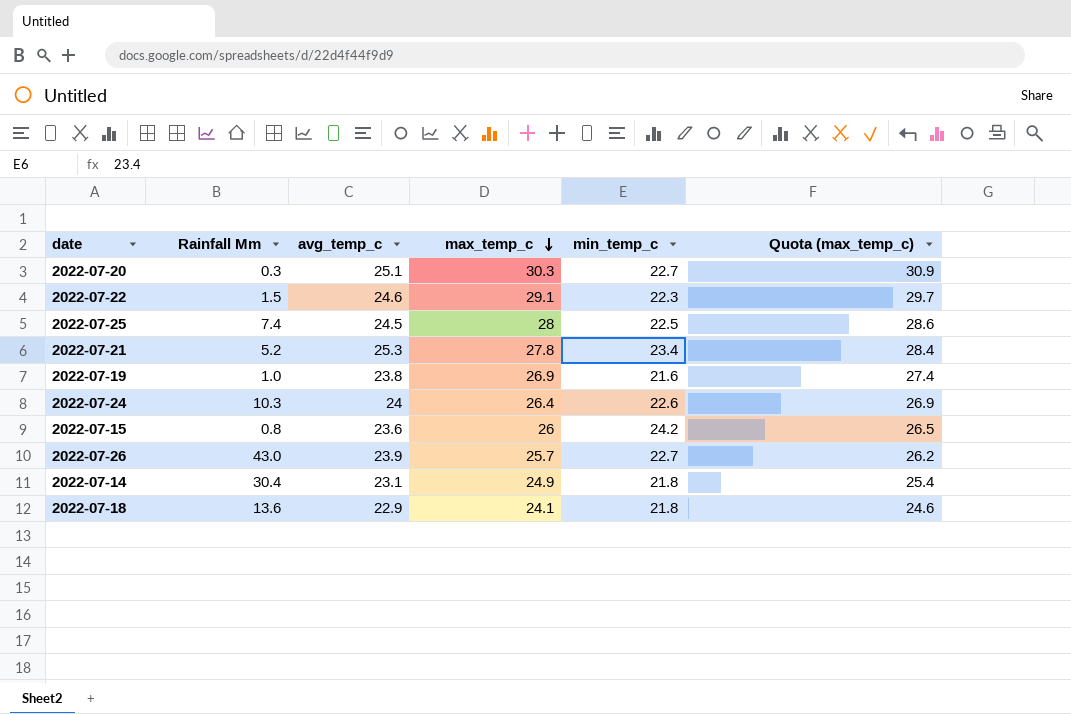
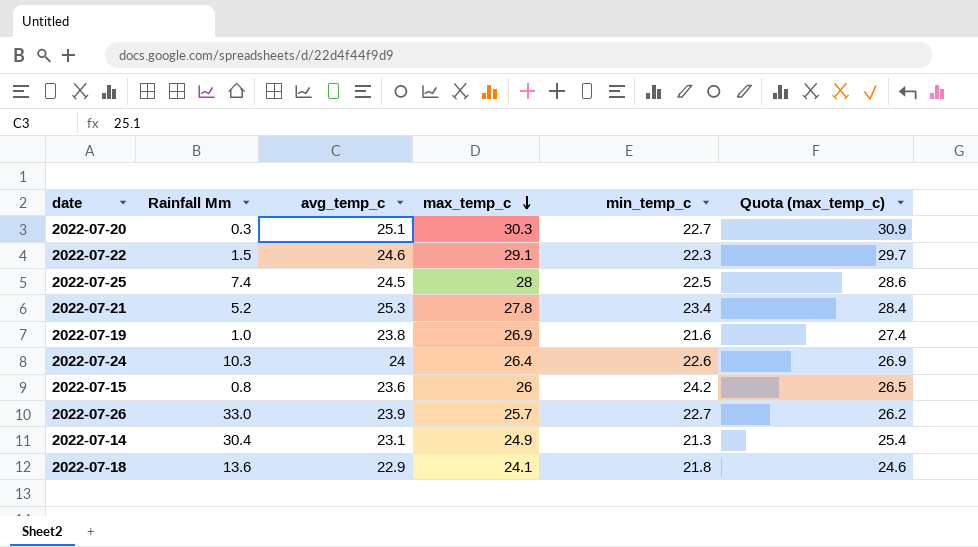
2022-07-26 | Rainfall Mm: 43.0 -> 33.0
2022-07-14 | min_temp_c: 21.8 -> 21.3

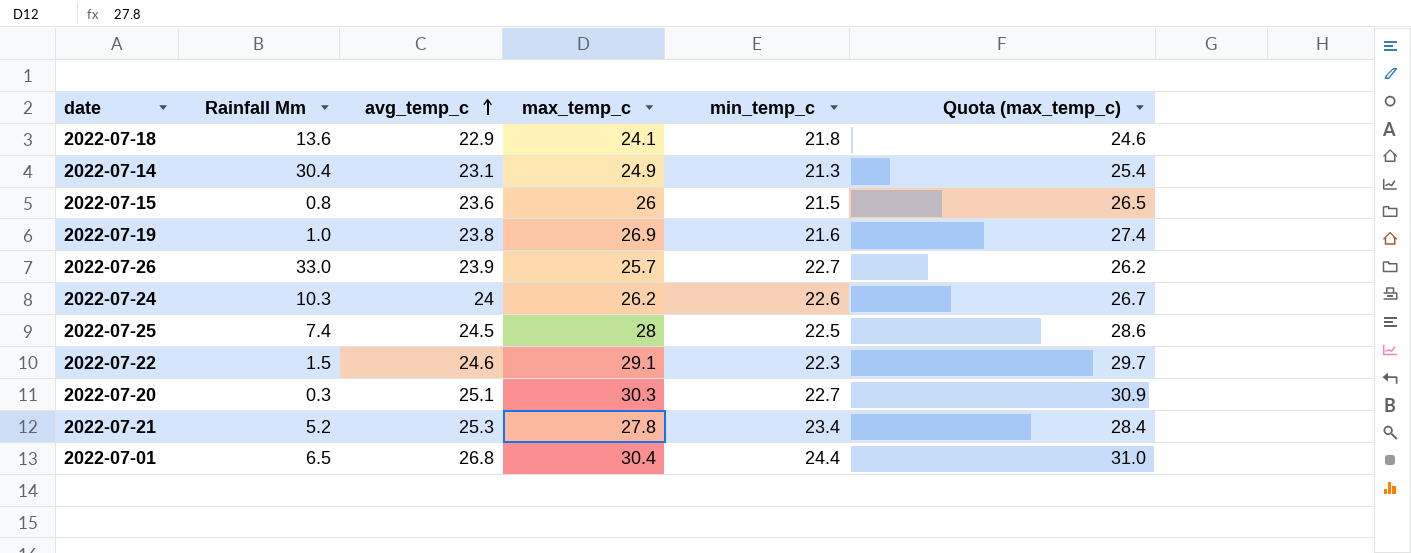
row order: max_temp_c descending -> avg_temp_c ascending
2022-07-15 | min_temp_c: 24.2 -> 21.5
2022-07-24 | max_temp_c: 26.4 -> 26.2
2022-07-24 | Quota (max_temp_c): 26.9 -> 26.7
row 2022-07-01: none -> 6.5 | 26.8 | 30.4 | 24.4 | 31.0

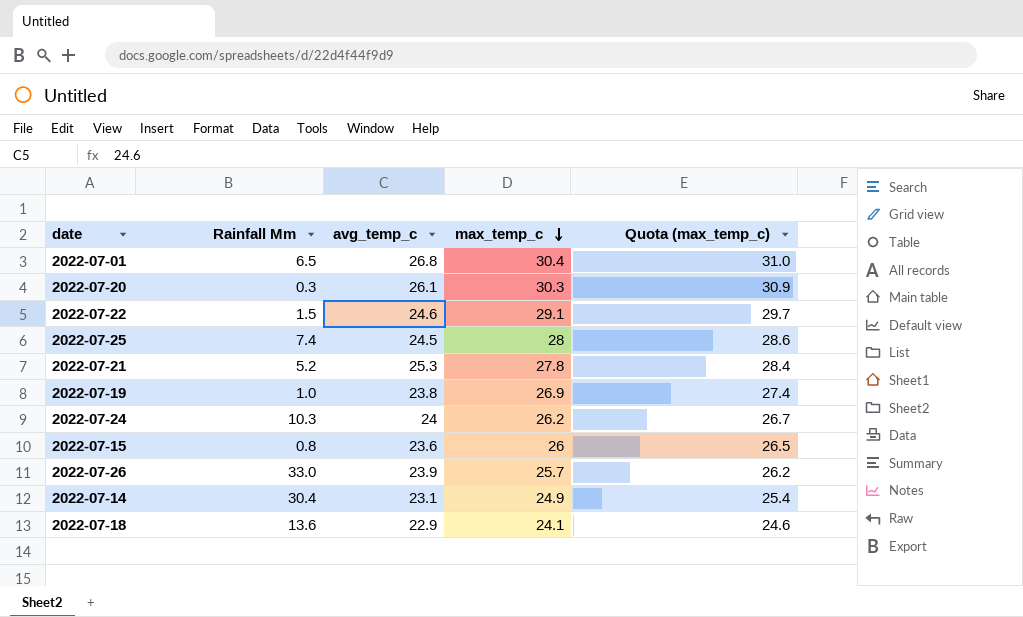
row order: avg_temp_c ascending -> max_temp_c descending
column min_temp_c | position: 5 -> none
2022-07-20 | avg_temp_c: 25.1 -> 26.1

